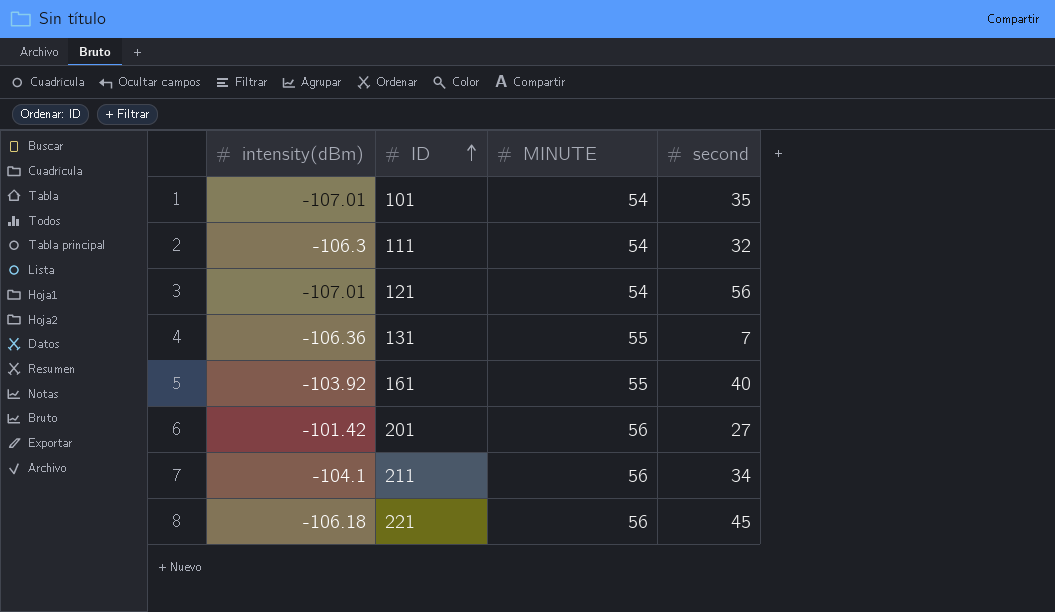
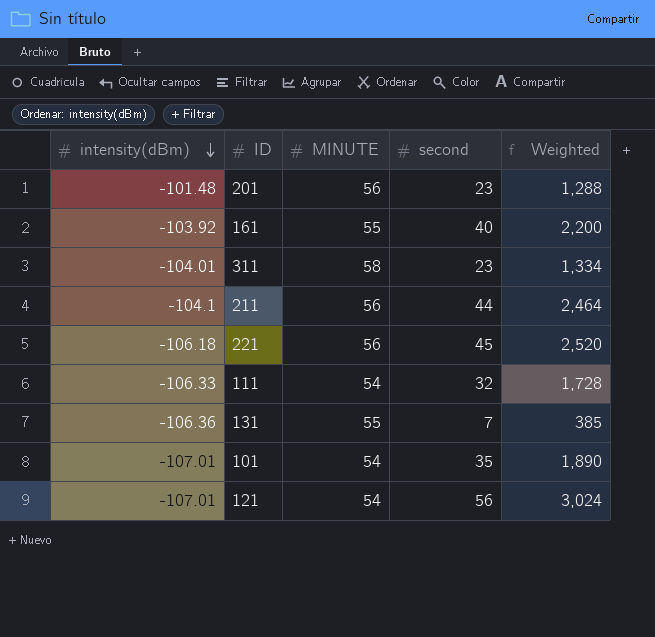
row order: ID ascending -> intensity(dBm) descending
column Weighted | formula: none -> [MINUTE] * [second]
201 | intensity(dBm): -101.42 -> -101.48
201 | second: 27 -> 23
row 311: none -> -104.01 | 58 | 23 | 1,334
211 | second: 34 -> 44
111 | intensity(dBm): -106.3 -> -106.33

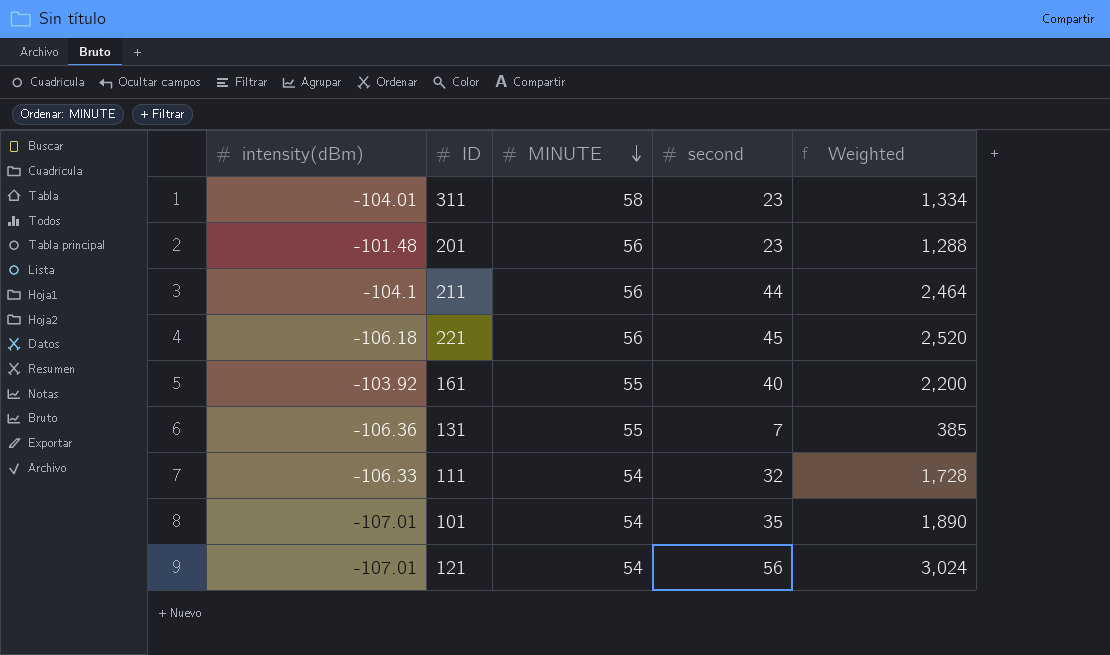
row order: intensity(dBm) descending -> MINUTE descending

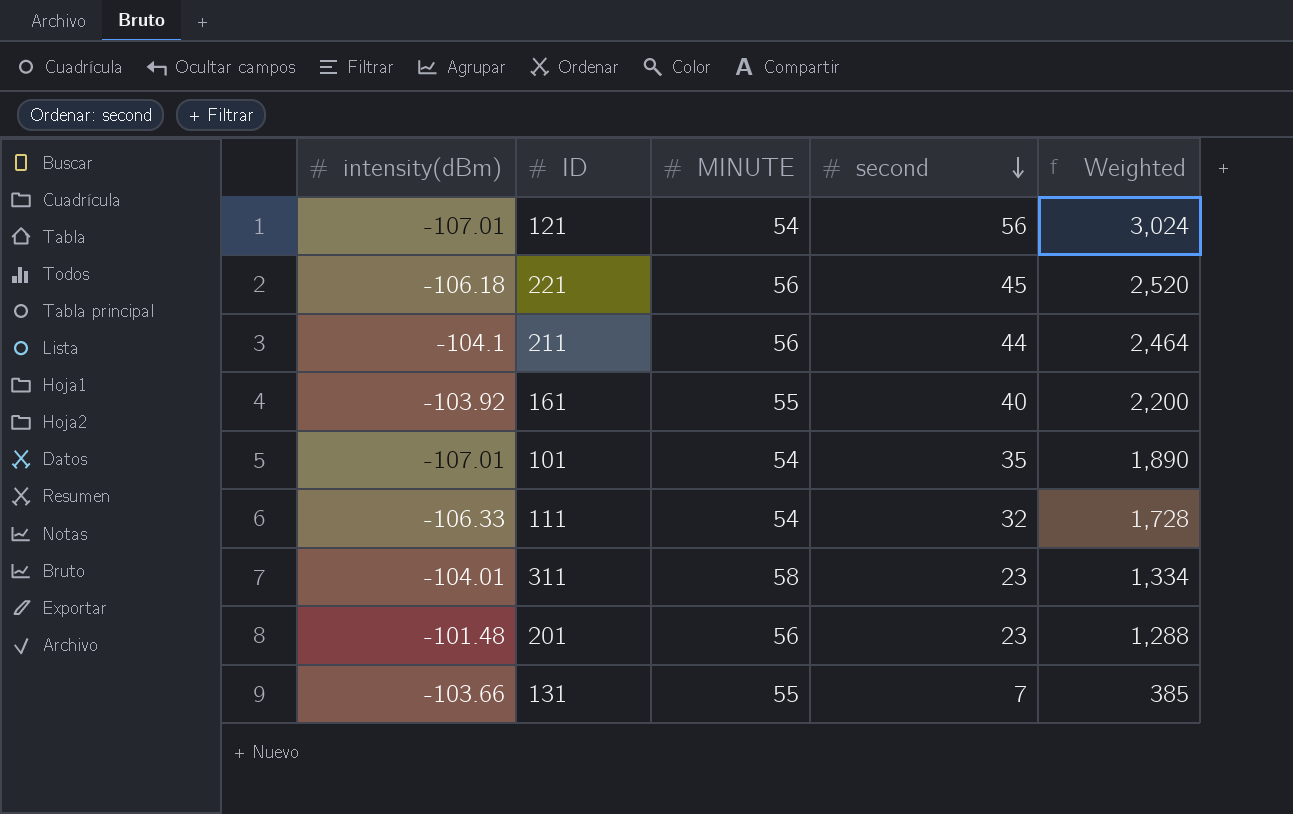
row order: MINUTE descending -> second descending
131 | intensity(dBm): -106.36 -> -103.66

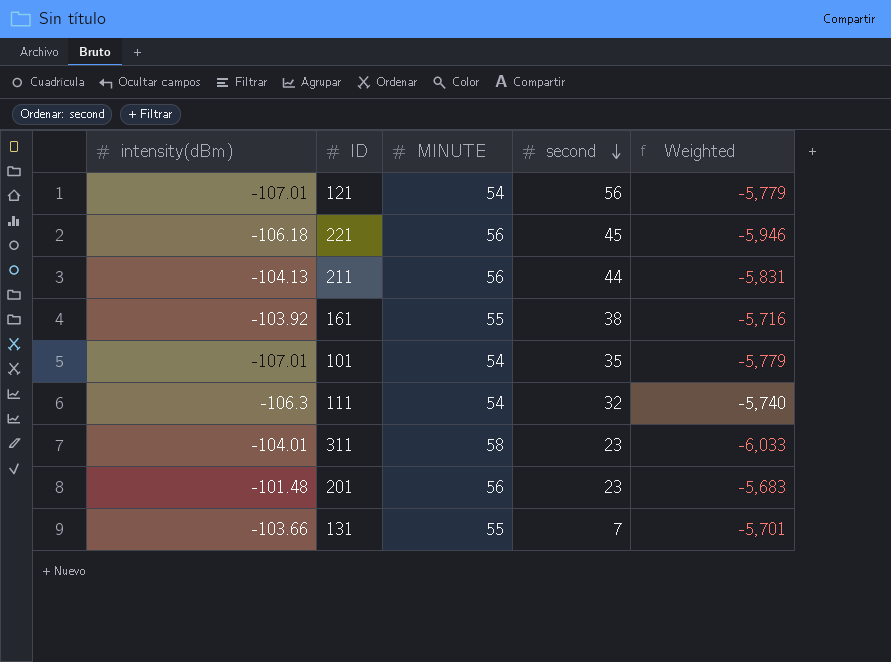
column Weighted | formula: [MINUTE] * [second] -> [intensity(dBm)] * [MINUTE]
211 | intensity(dBm): -104.1 -> -104.13
161 | second: 40 -> 38
111 | intensity(dBm): -106.33 -> -106.3

